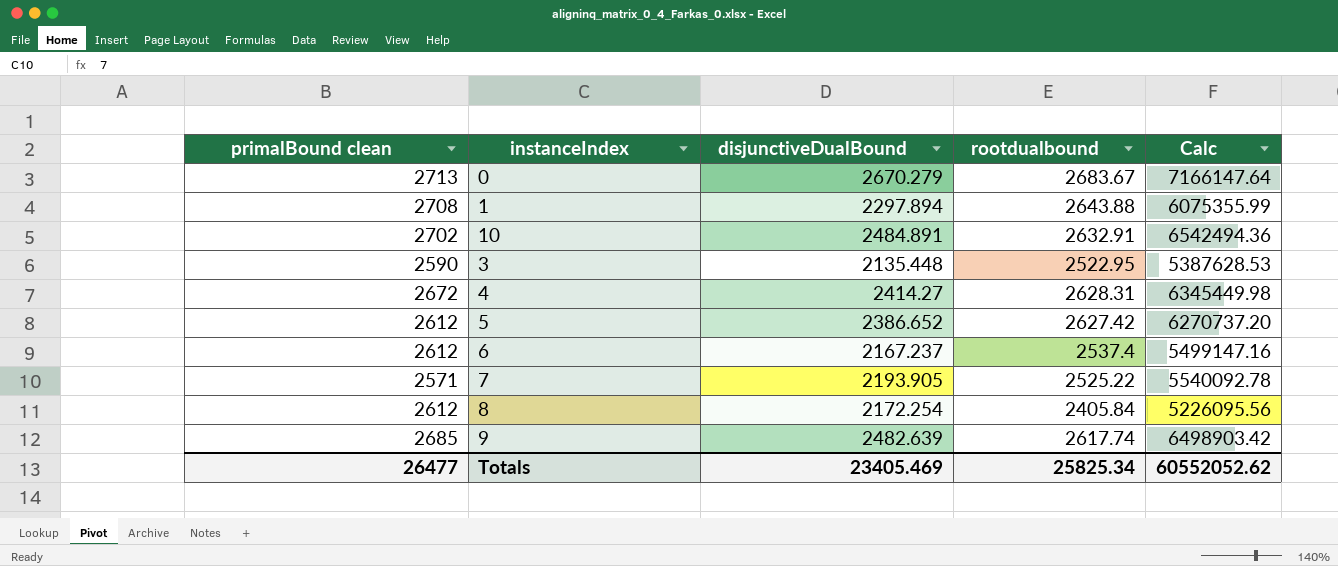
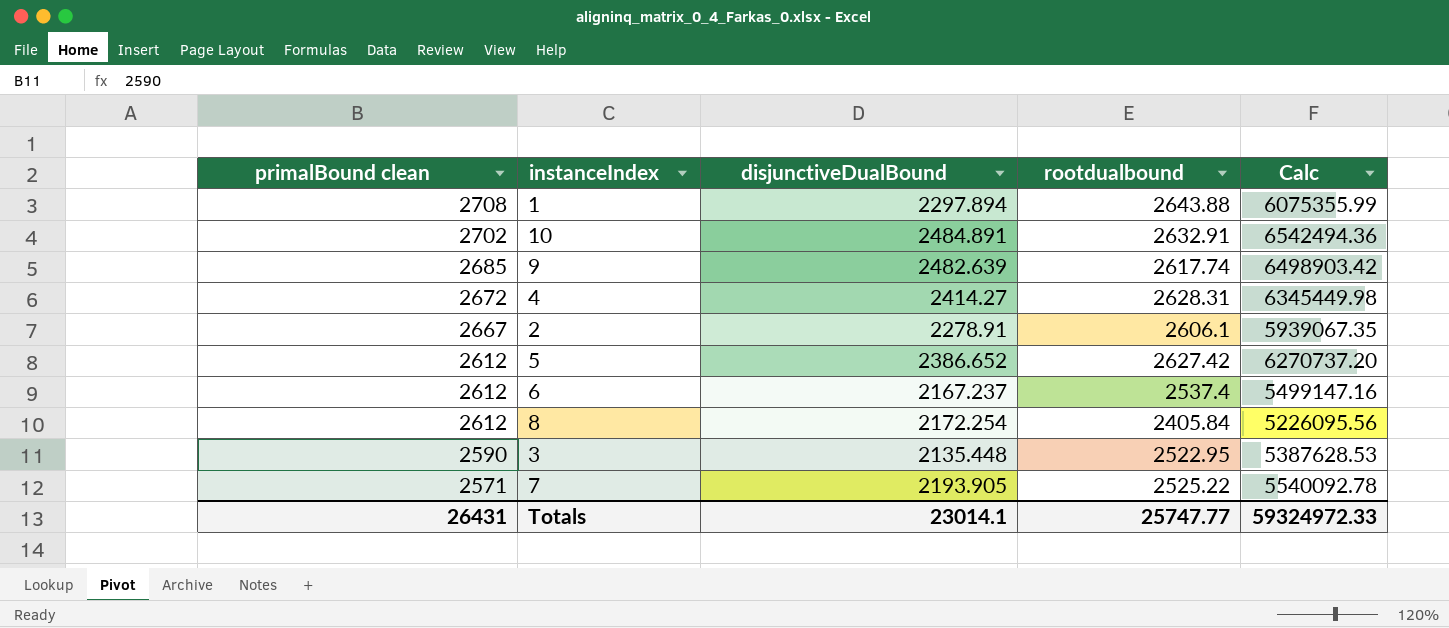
row order: none -> primalBound clean descending
row 0: 2713 | 2670.279 | 2683.67 | 7166147.64 -> none
row 2: none -> 2667 | 2278.91 | 2606.1 | 5939067.35
Totals | primalBound clean: 26477 -> 26431
Totals | disjunctiveDualBound: 23405.469 -> 23014.1
Totals | rootdualbound: 25825.34 -> 25747.77
Totals | Calc: 60552052.62 -> 59324972.33

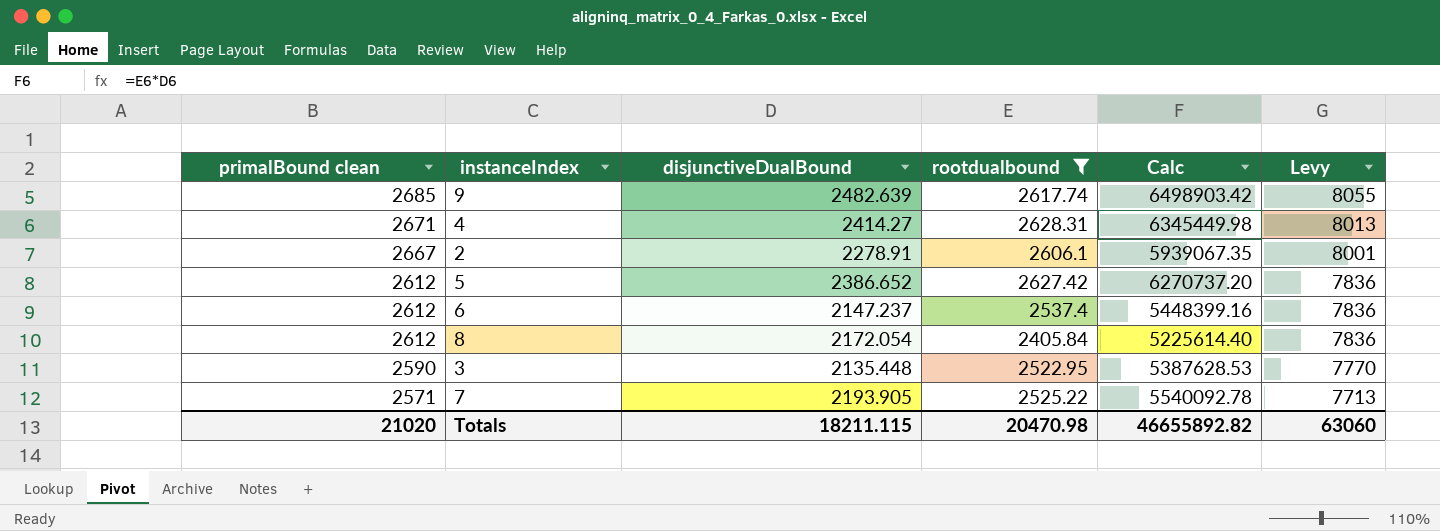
filter: none -> rootdualbound <= 2628.31
column Levy | formula: none -> [primalBound clean] * 3
4 | primalBound clean: 2672 -> 2671
6 | disjunctiveDualBound: 2167.237 -> 2147.237
6 | Calc: 5499147.16 -> 5448399.16
8 | disjunctiveDualBound: 2172.254 -> 2172.054
8 | Calc: 5226095.56 -> 5225614.40
Totals | primalBound clean: 26431 -> 21020
Totals | disjunctiveDualBound: 23014.1 -> 18211.115
Totals | rootdualbound: 25747.77 -> 20470.98
Totals | Calc: 59324972.33 -> 46655892.82

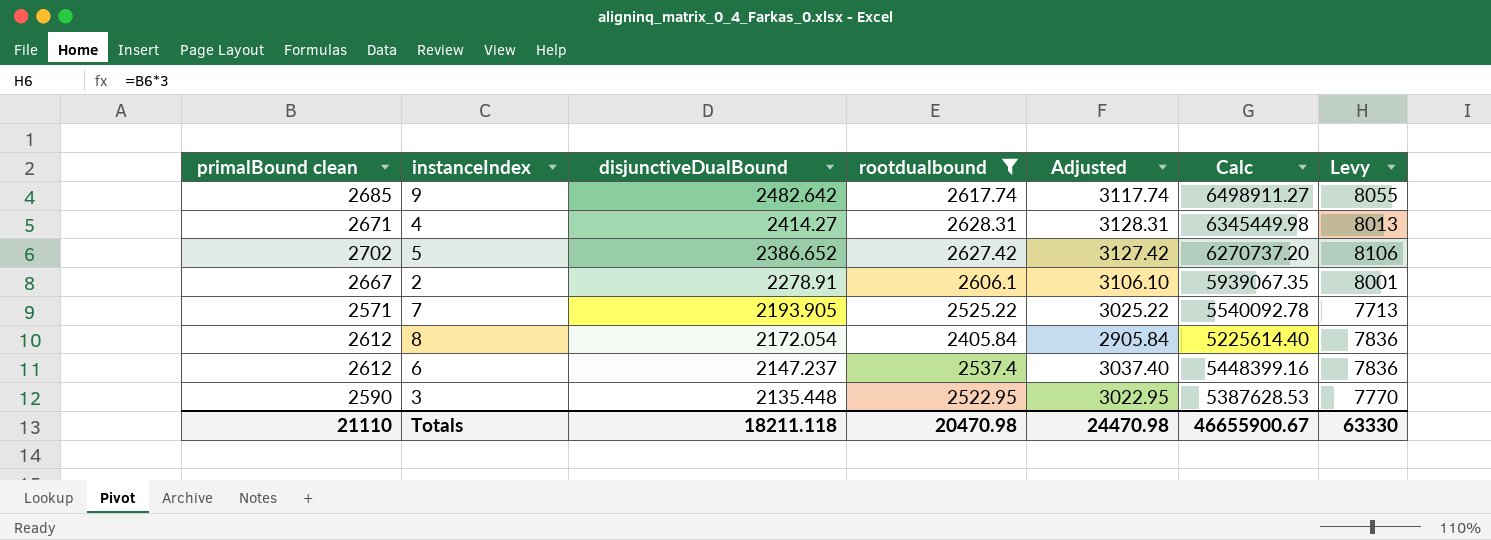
row order: primalBound clean descending -> disjunctiveDualBound descending
column Adjusted | formula: none -> [rootdualbound] + 500
9 | disjunctiveDualBound: 2482.639 -> 2482.642
9 | Calc: 6498903.42 -> 6498911.27
5 | primalBound clean: 2612 -> 2702
5 | Levy: 7836 -> 8106
Totals | primalBound clean: 21020 -> 21110
Totals | disjunctiveDualBound: 18211.115 -> 18211.118
Totals | Calc: 46655892.82 -> 46655900.67
Totals | Levy: 63060 -> 63330

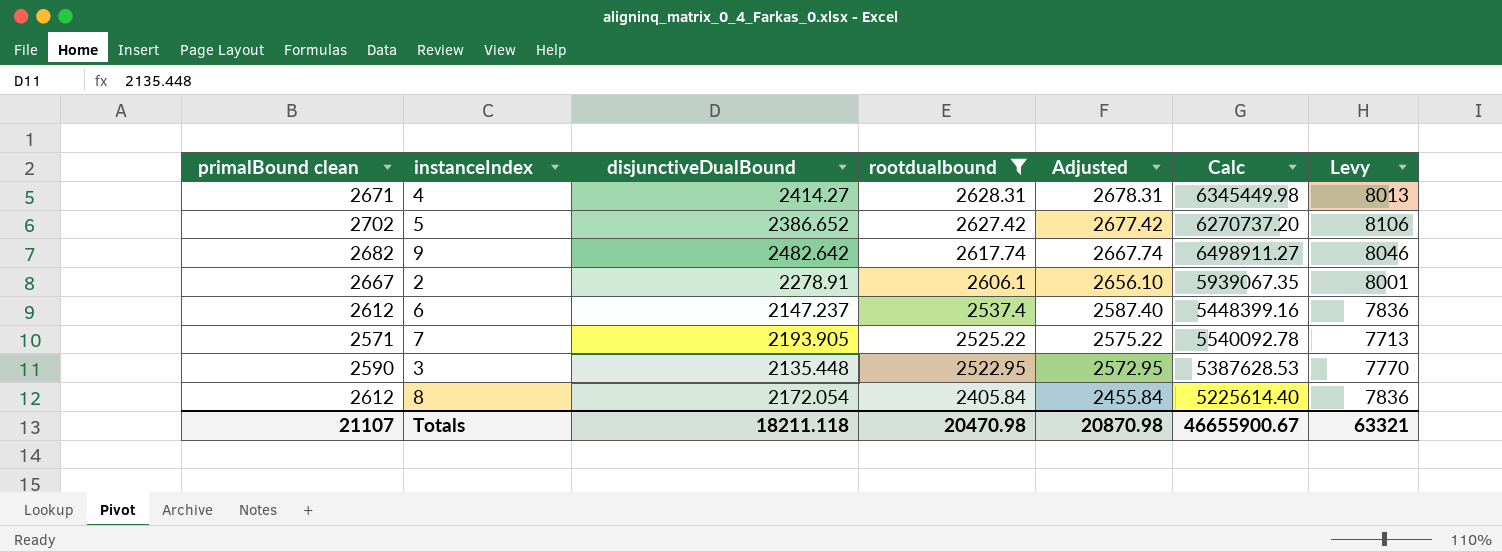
row order: disjunctiveDualBound descending -> rootdualbound descending
column Adjusted | formula: [rootdualbound] + 500 -> [rootdualbound] + 50
9 | primalBound clean: 2685 -> 2682
9 | Levy: 8055 -> 8046
Totals | primalBound clean: 21110 -> 21107
Totals | Adjusted: 24470.98 -> 20870.98
Totals | Levy: 63330 -> 63321

